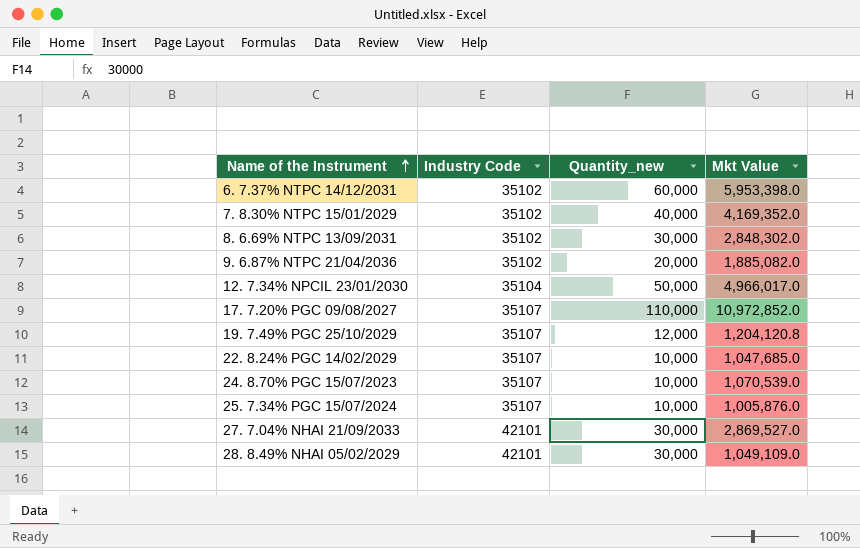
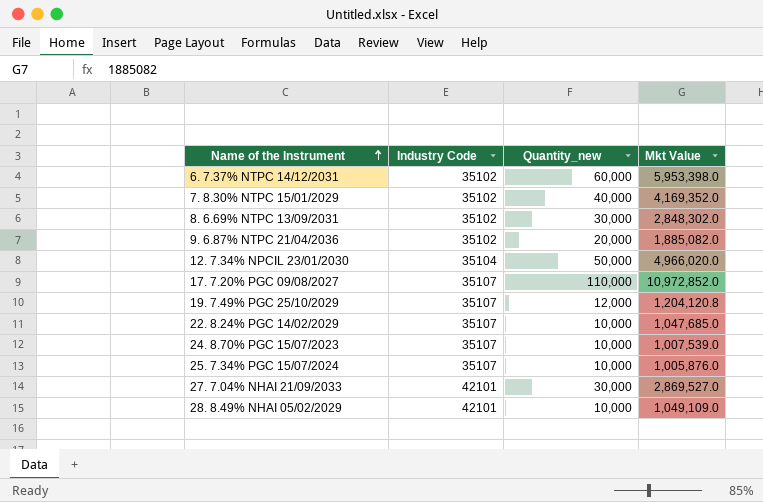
12. 7.34% NPCIL 23/01/2030 | Mkt Value: 4,966,017.0 -> 4,966,020.0
24. 8.70% PGC 15/07/2023 | Mkt Value: 1,070,539.0 -> 1,007,539.0
28. 8.49% NHAI 05/02/2029 | Quantity_new: 30,000 -> 10,000

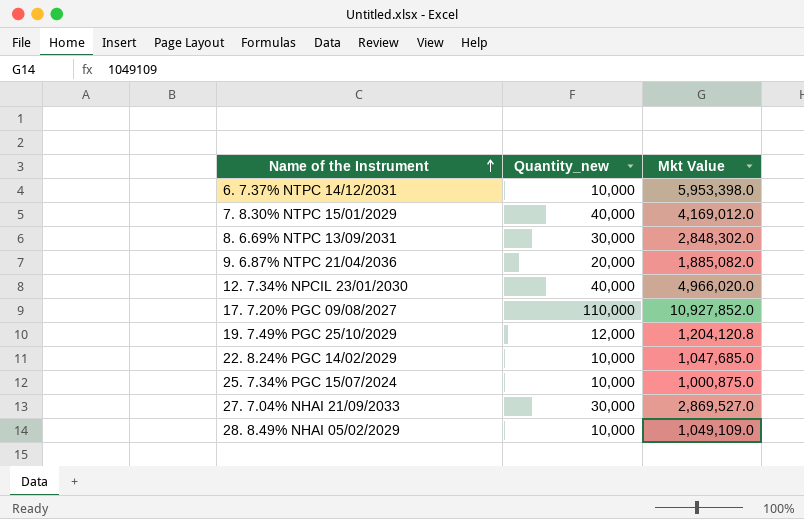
column Industry Code | position: 2 -> none
row 24. 8.70% PGC 15/07/2023: 35107 | 10,000 | 1,007,539.0 -> none
6. 7.37% NTPC 14/12/2031 | Quantity_new: 60,000 -> 10,000
7. 8.30% NTPC 15/01/2029 | Mkt Value: 4,169,352.0 -> 4,169,012.0
12. 7.34% NPCIL 23/01/2030 | Quantity_new: 50,000 -> 40,000
17. 7.20% PGC 09/08/2027 | Mkt Value: 10,972,852.0 -> 10,927,852.0
25. 7.34% PGC 15/07/2024 | Mkt Value: 1,005,876.0 -> 1,000,875.0

